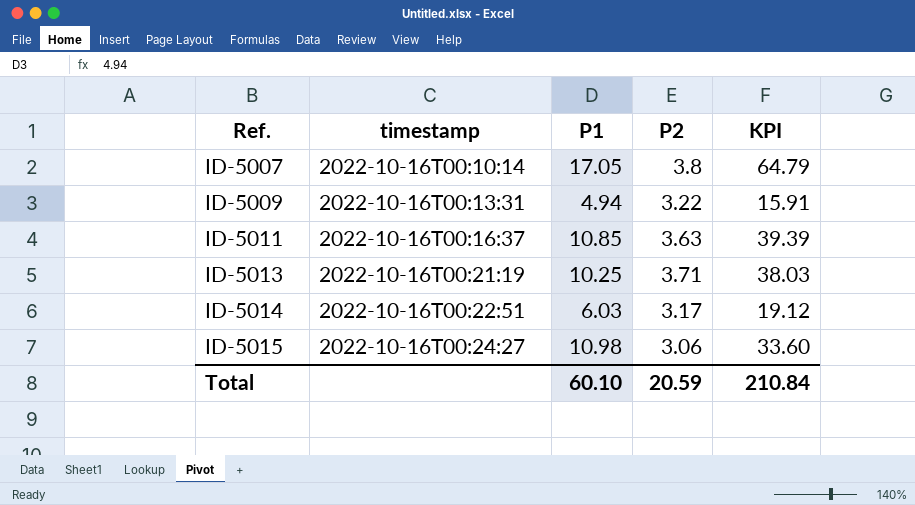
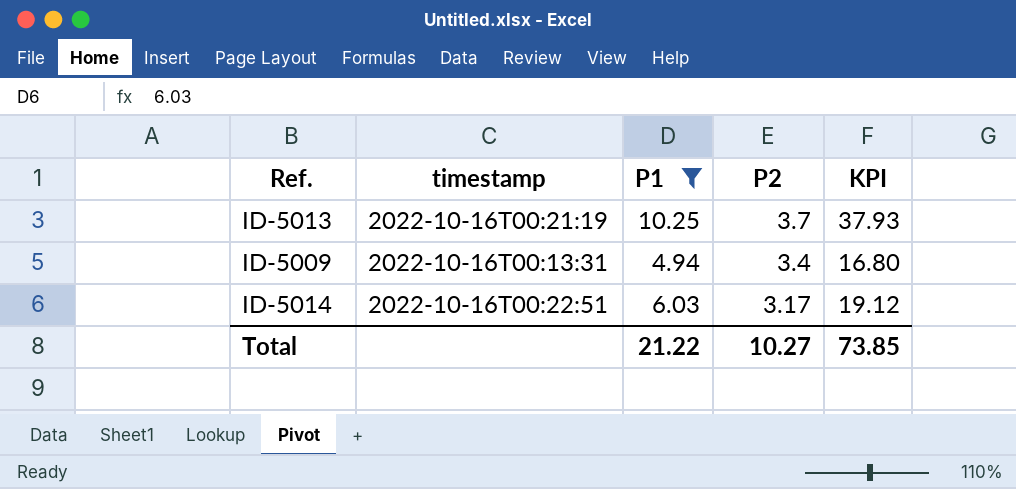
filter: none -> P1 <= 10.25
row order: Ref. ascending -> P2 descending
ID-5013 | P2: 3.71 -> 3.7
ID-5013 | KPI: 38.03 -> 37.93
ID-5009 | P2: 3.22 -> 3.4
ID-5009 | KPI: 15.91 -> 16.80
Total | P1: 60.10 -> 21.22
Total | P2: 20.59 -> 10.27
Total | KPI: 210.84 -> 73.85

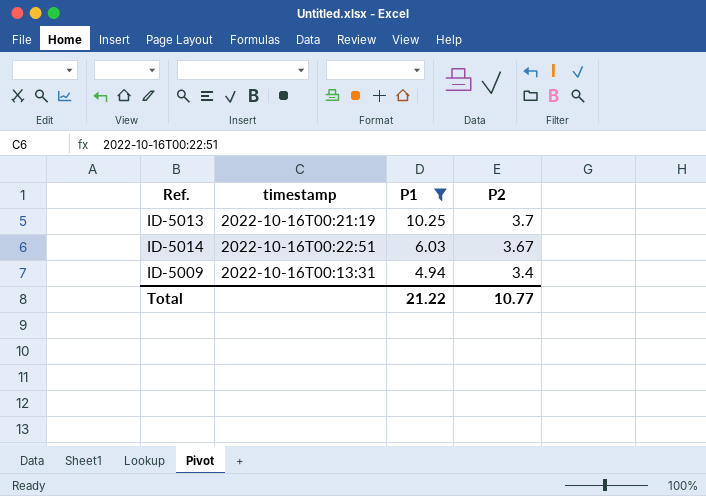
row order: P2 descending -> P1 descending
column KPI | formula: [P1] * [P2] -> none
ID-5014 | P2: 3.17 -> 3.67
Total | P2: 10.27 -> 10.77

